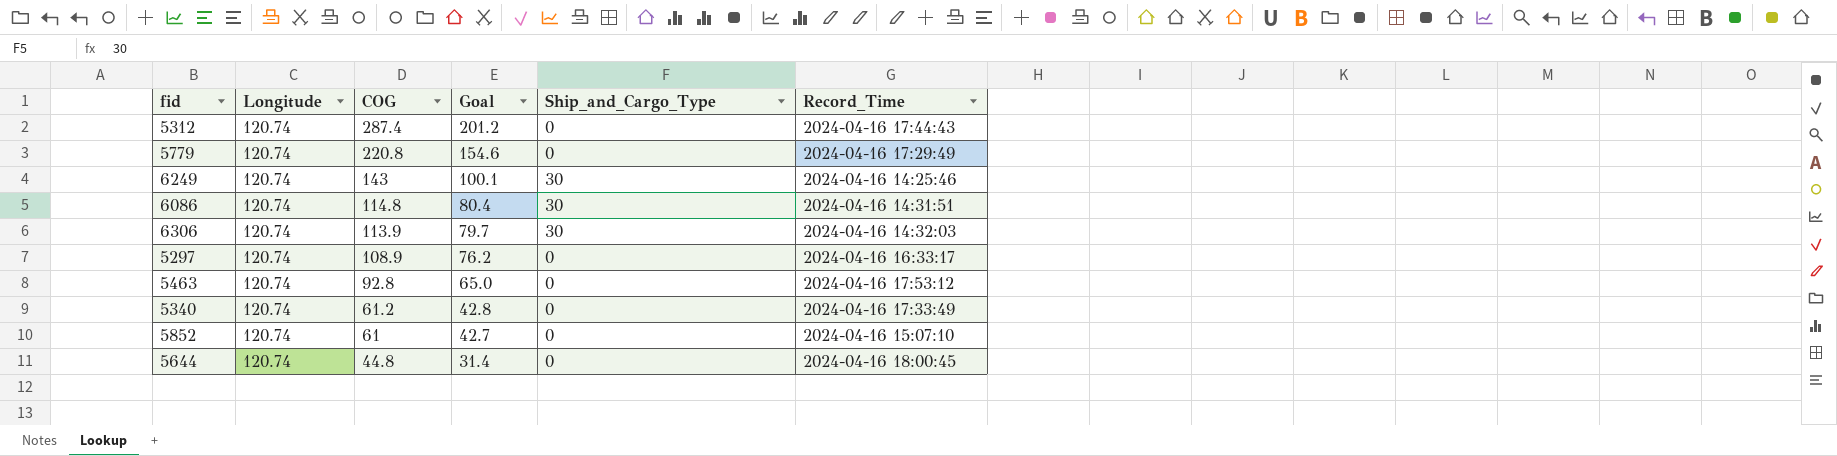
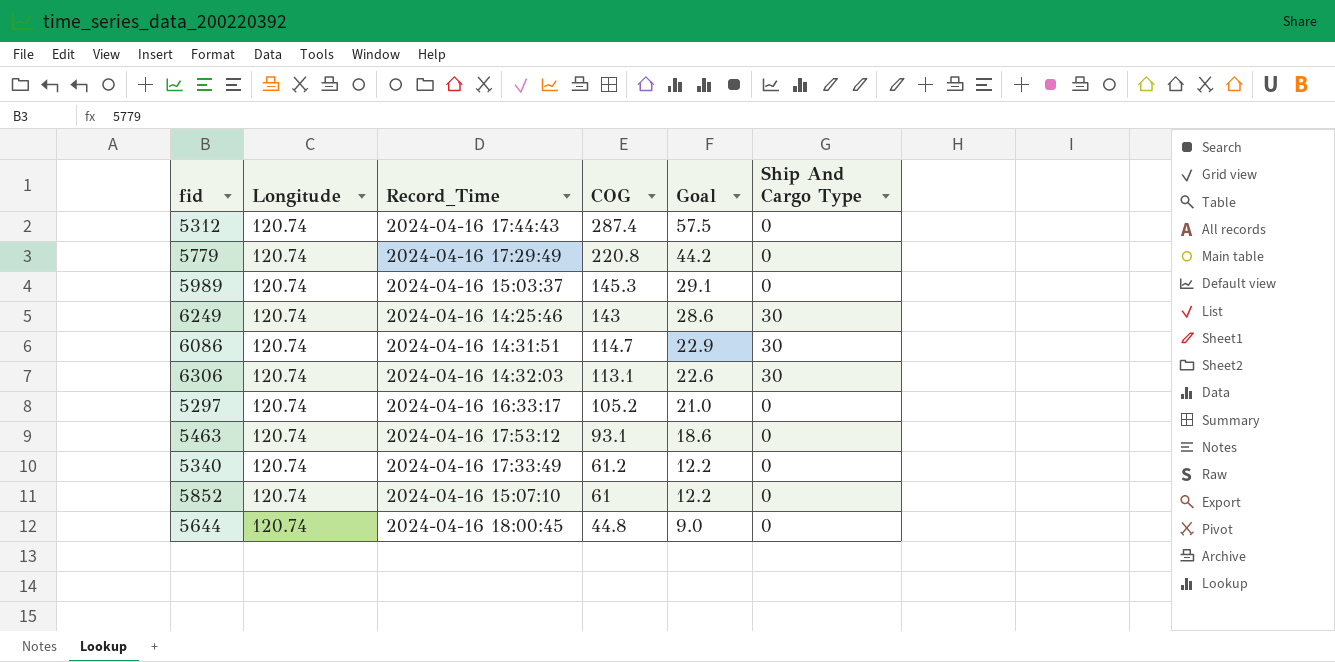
column Record_Time | position: 6 -> 3
column Goal | formula: [COG] * 0.7 -> [COG] * 0.2
column name: Ship_and_Cargo_Type -> Ship And Cargo Type
row 5989: none -> 120.74 | 2024-04-16 15:03:37 | 145.3 | 29.1 | 0
6086 | COG: 114.8 -> 114.7
6306 | COG: 113.9 -> 113.1
5297 | COG: 108.9 -> 105.2
5463 | COG: 92.8 -> 93.1

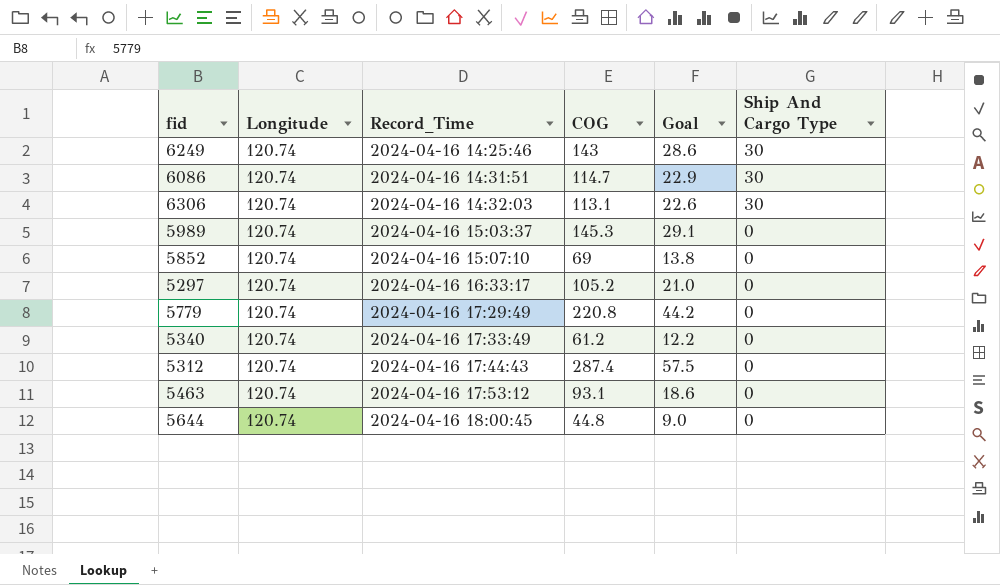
row order: COG descending -> Record_Time ascending
5852 | COG: 61 -> 69
5852 | Goal: 12.2 -> 13.8

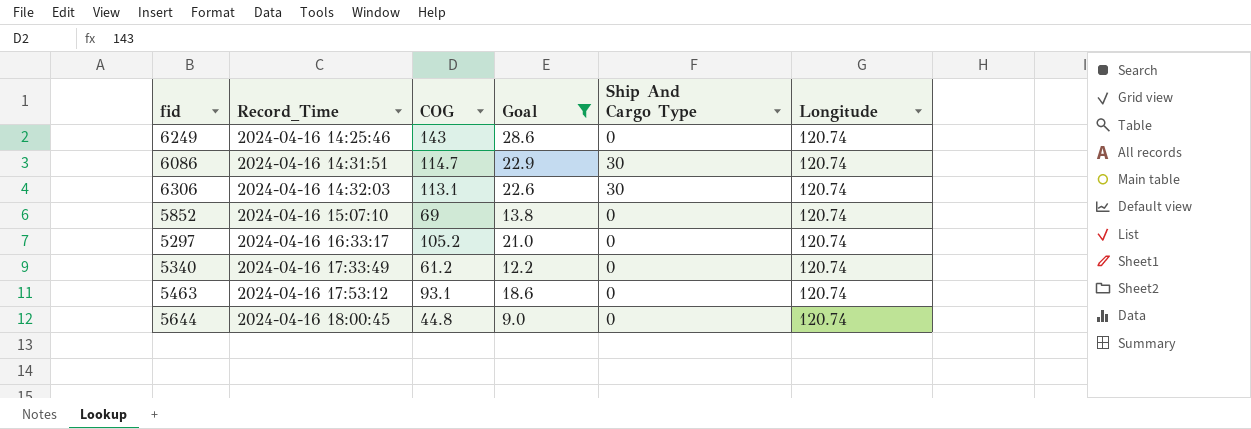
filter: none -> Goal <= 28.6
column Longitude | position: 2 -> 6
6249 | Ship And Cargo Type: 30 -> 0

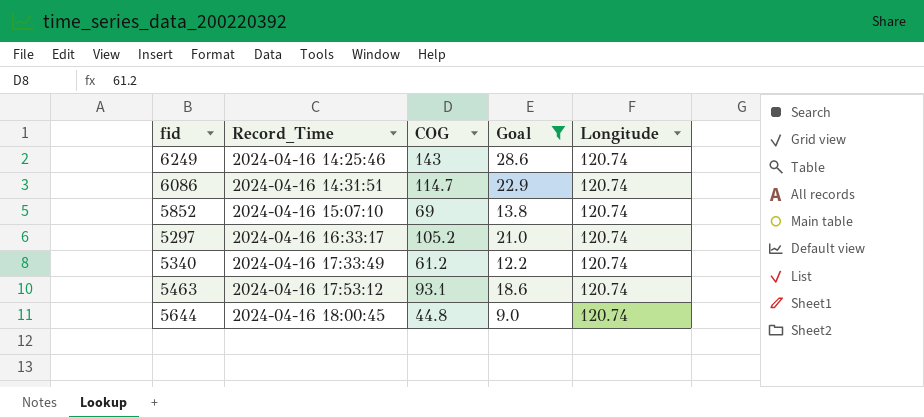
column Ship And Cargo Type | position: 5 -> none
row 6306: 2024-04-16 14:32:03 | 113.1 | 22.6 | 30 | 120.74 -> none

